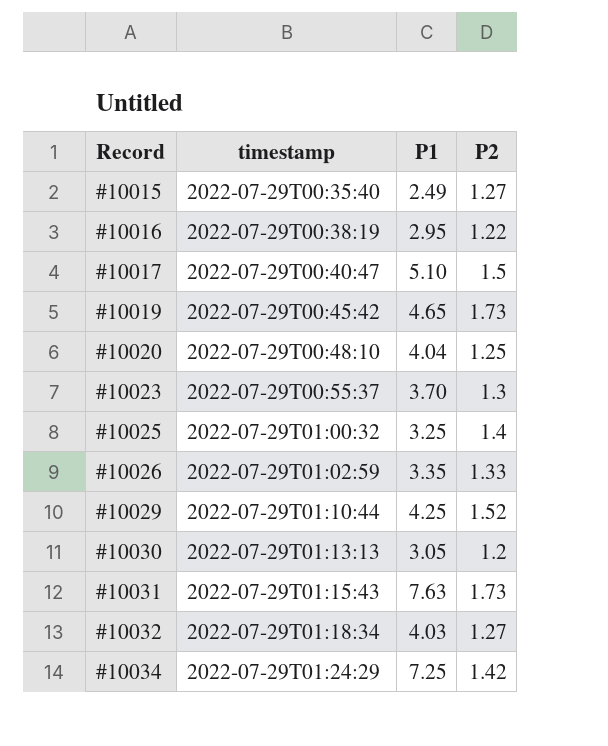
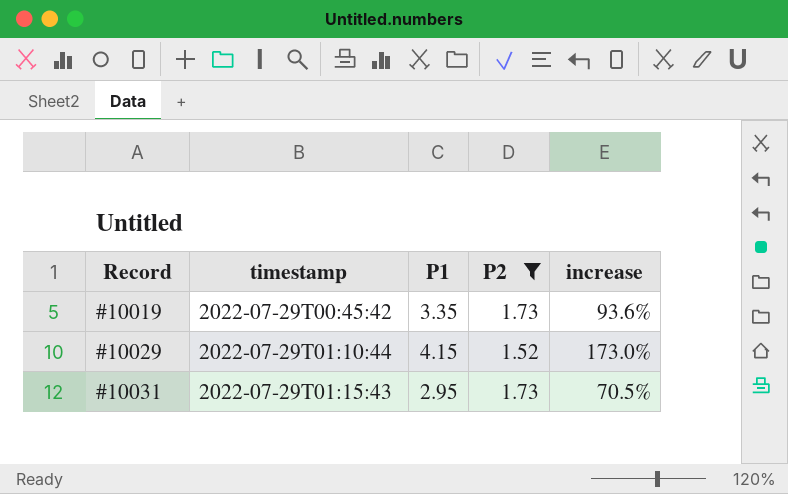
filter: none -> P2 >= 1.52
column increase | formula: none -> ([P1] - [P2]) / [P2]
#10019 | P1: 4.65 -> 3.35
#10029 | P1: 4.25 -> 4.15
#10031 | P1: 7.63 -> 2.95

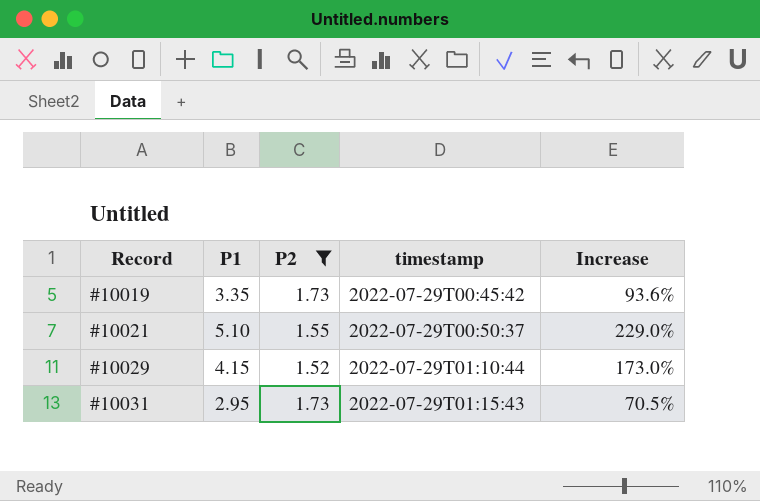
column timestamp | position: 2 -> 4
column name: increase -> Increase
row #10021: none -> 5.10 | 1.55 | 2022-07-29T00:50:37 | 229.0%

